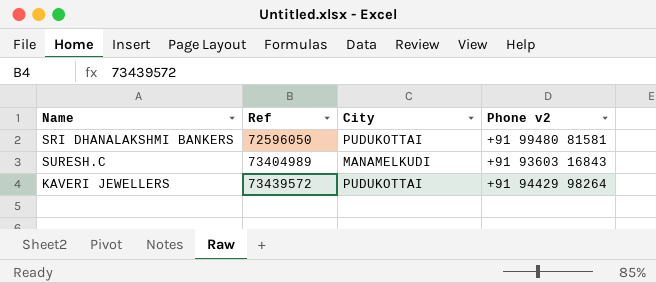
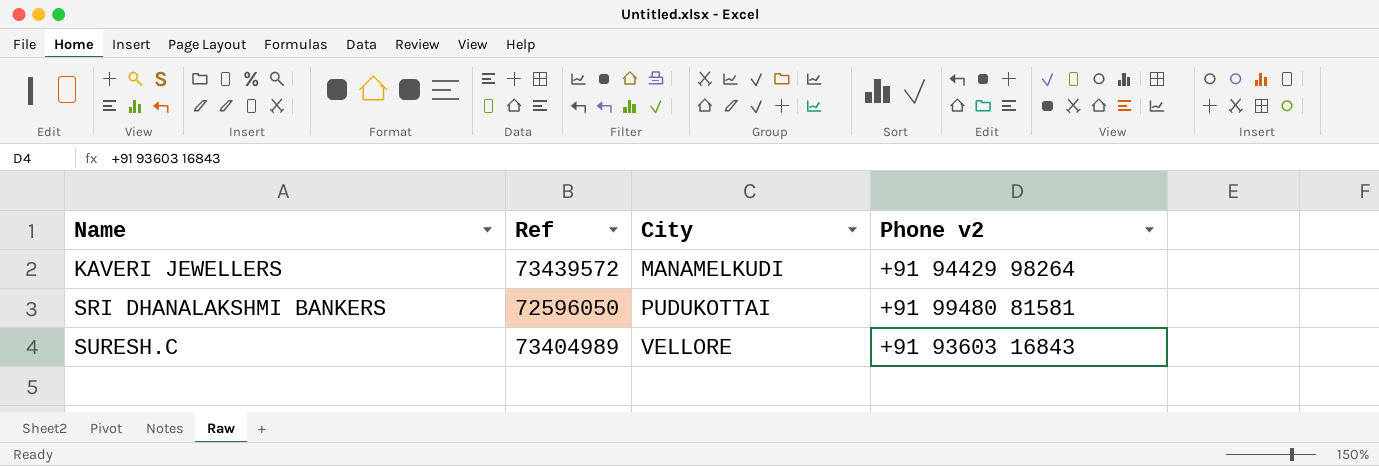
row order: Ref ascending -> Name ascending
KAVERI JEWELLERS | City: PUDUKOTTAI -> MANAMELKUDI
SURESH.C | City: MANAMELKUDI -> VELLORE

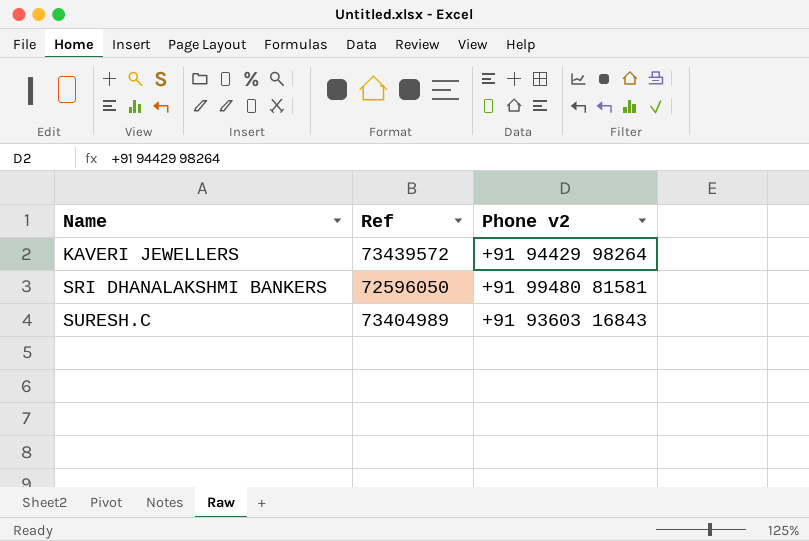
column City | position: 3 -> none

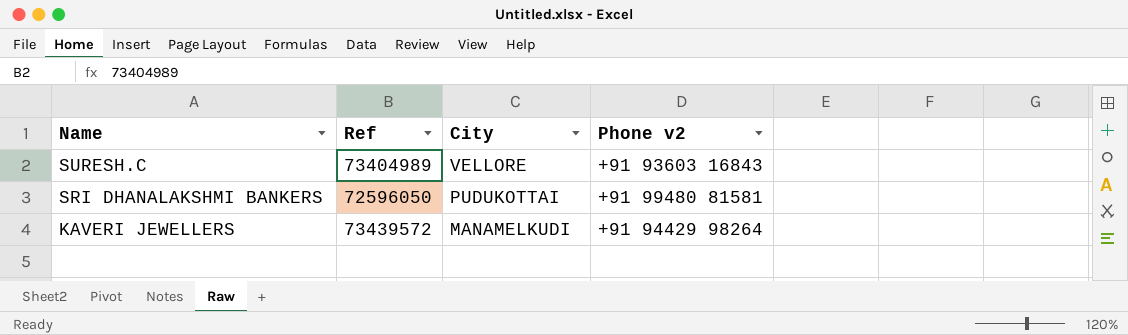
row order: Name ascending -> Name descending
column City | position: none -> 3

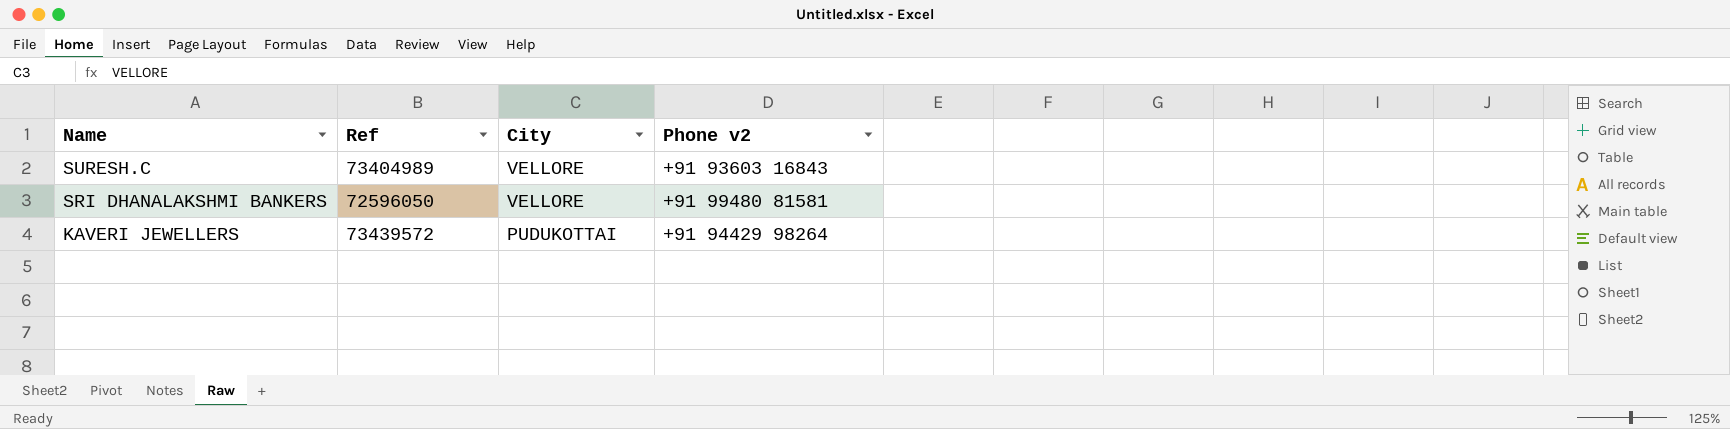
SRI DHANALAKSHMI BANKERS | City: PUDUKOTTAI -> VELLORE
KAVERI JEWELLERS | City: MANAMELKUDI -> PUDUKOTTAI

